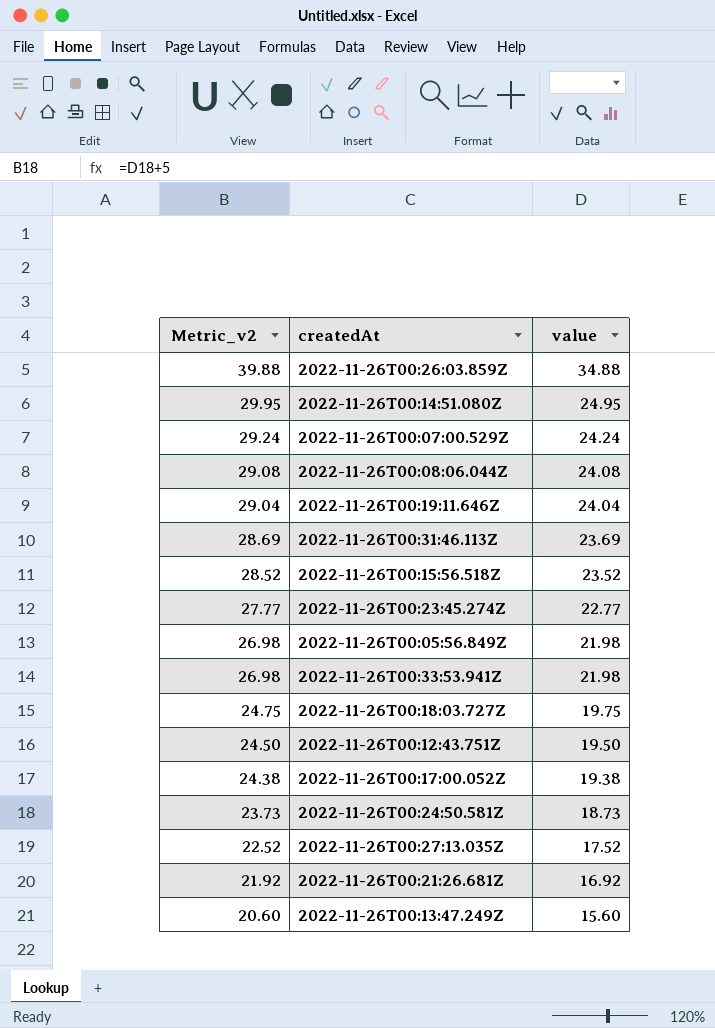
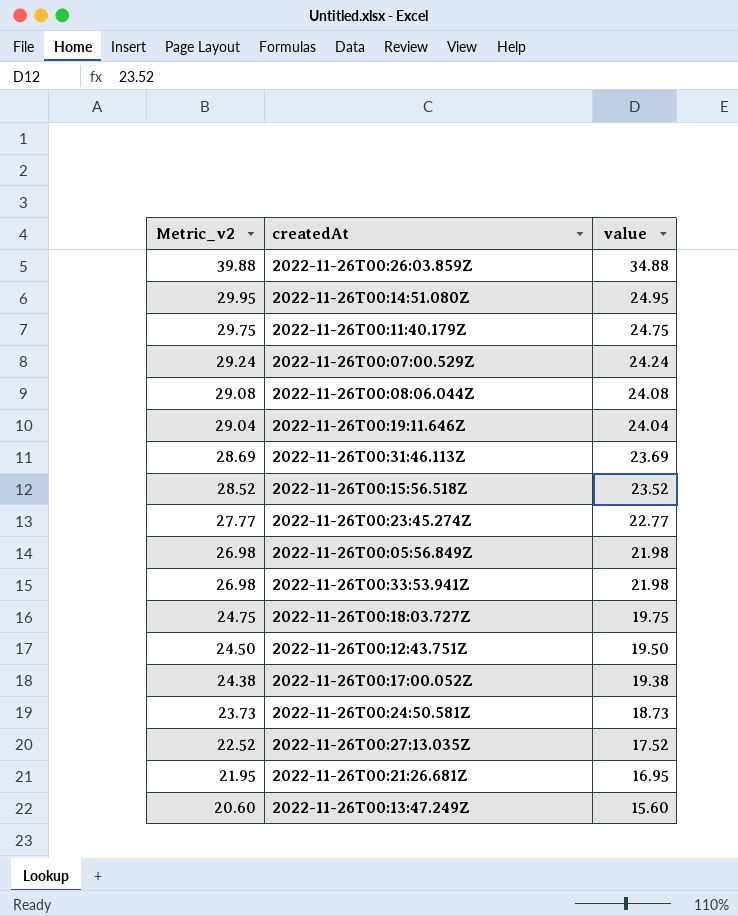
row 2022-11-26T00:11:40.179Z: none -> 29.75 | 24.75
2022-11-26T00:21:26.681Z | Metric_v2: 21.92 -> 21.95
2022-11-26T00:21:26.681Z | value: 16.92 -> 16.95

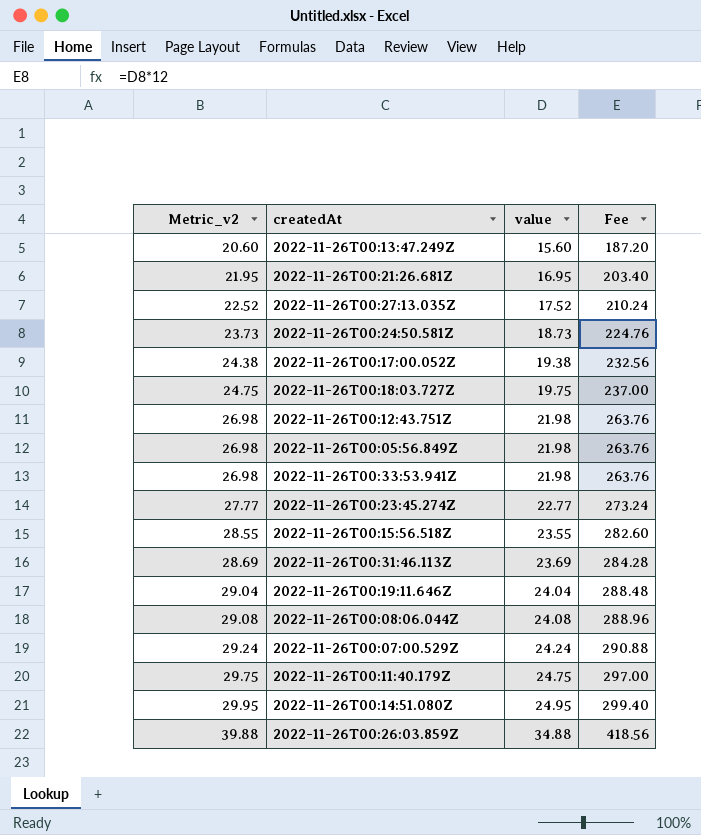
row order: Metric_v2 descending -> Metric_v2 ascending
column Fee | formula: none -> [value] * 12
2022-11-26T00:12:43.751Z | Metric_v2: 24.50 -> 26.98
2022-11-26T00:12:43.751Z | value: 19.50 -> 21.98
2022-11-26T00:15:56.518Z | Metric_v2: 28.52 -> 28.55
2022-11-26T00:15:56.518Z | value: 23.52 -> 23.55

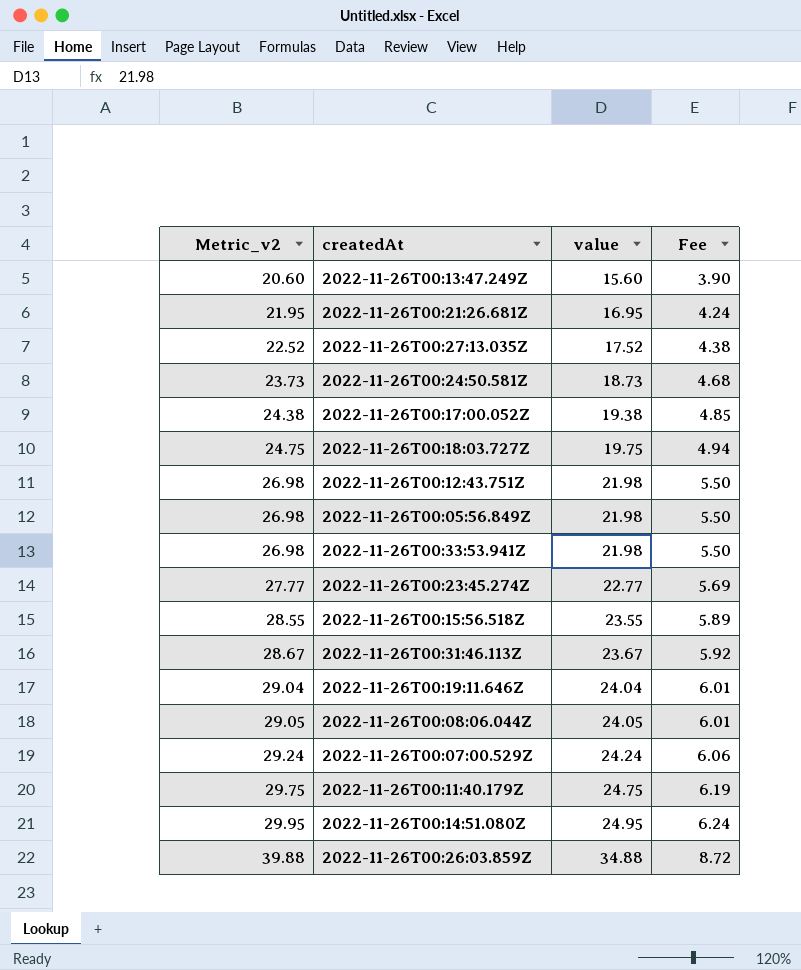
column Fee | formula: [value] * 12 -> [value] * 0.25
2022-11-26T00:31:46.113Z | Metric_v2: 28.69 -> 28.67
2022-11-26T00:31:46.113Z | value: 23.69 -> 23.67
2022-11-26T00:08:06.044Z | Metric_v2: 29.08 -> 29.05
2022-11-26T00:08:06.044Z | value: 24.08 -> 24.05

